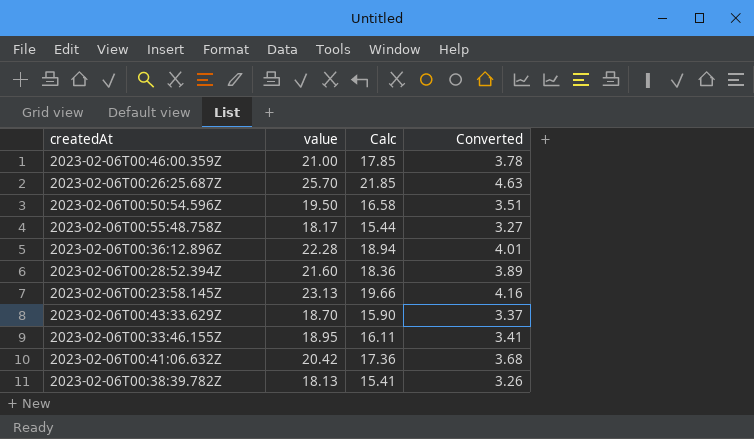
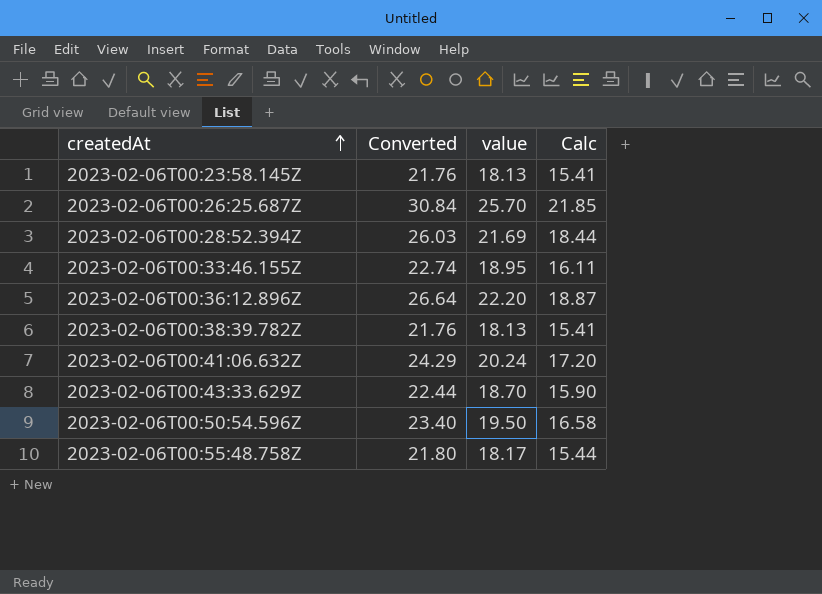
row order: none -> createdAt ascending
column Converted | formula: [value] * 0.18 -> [value] * 1.2
column Converted | position: 4 -> 2
row 2023-02-06T00:46:00.359Z: 21.00 | 17.85 | 3.78 -> none
2023-02-06T00:23:58.145Z | value: 23.13 -> 18.13
2023-02-06T00:23:58.145Z | Calc: 19.66 -> 15.41
2023-02-06T00:28:52.394Z | value: 21.60 -> 21.69
2023-02-06T00:28:52.394Z | Calc: 18.36 -> 18.44
2023-02-06T00:36:12.896Z | value: 22.28 -> 22.20
2023-02-06T00:36:12.896Z | Calc: 18.94 -> 18.87
2023-02-06T00:41:06.632Z | value: 20.42 -> 20.24
2023-02-06T00:41:06.632Z | Calc: 17.36 -> 17.20

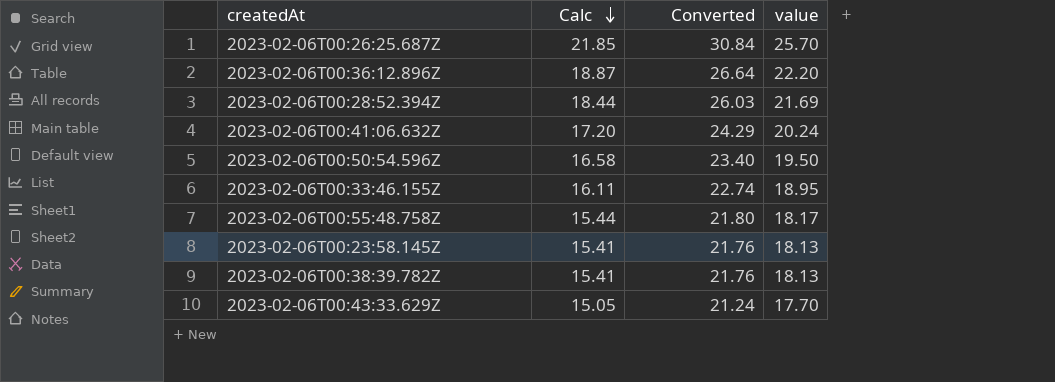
row order: createdAt ascending -> Calc descending
column Calc | position: 4 -> 2
2023-02-06T00:43:33.629Z | Calc: 15.90 -> 15.05
2023-02-06T00:43:33.629Z | Converted: 22.44 -> 21.24
2023-02-06T00:43:33.629Z | value: 18.70 -> 17.70

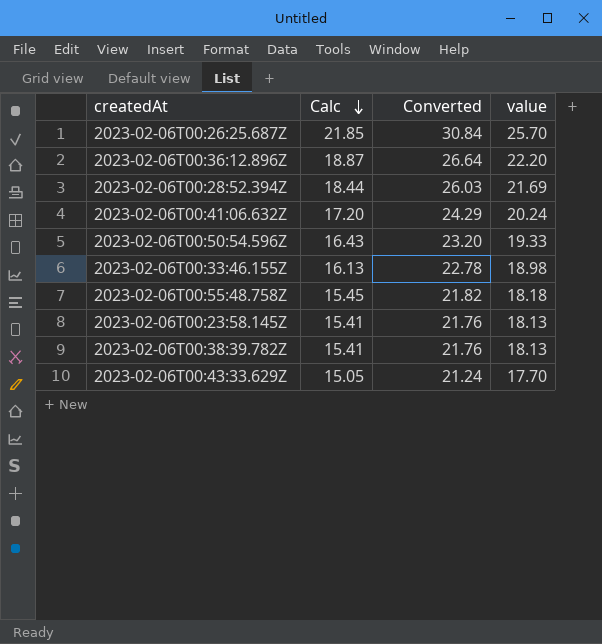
2023-02-06T00:50:54.596Z | Calc: 16.58 -> 16.43
2023-02-06T00:50:54.596Z | Converted: 23.40 -> 23.20
2023-02-06T00:50:54.596Z | value: 19.50 -> 19.33
2023-02-06T00:33:46.155Z | Calc: 16.11 -> 16.13
2023-02-06T00:33:46.155Z | Converted: 22.74 -> 22.78
2023-02-06T00:33:46.155Z | value: 18.95 -> 18.98
2023-02-06T00:55:48.758Z | Calc: 15.44 -> 15.45
2023-02-06T00:55:48.758Z | Converted: 21.80 -> 21.82
2023-02-06T00:55:48.758Z | value: 18.17 -> 18.18

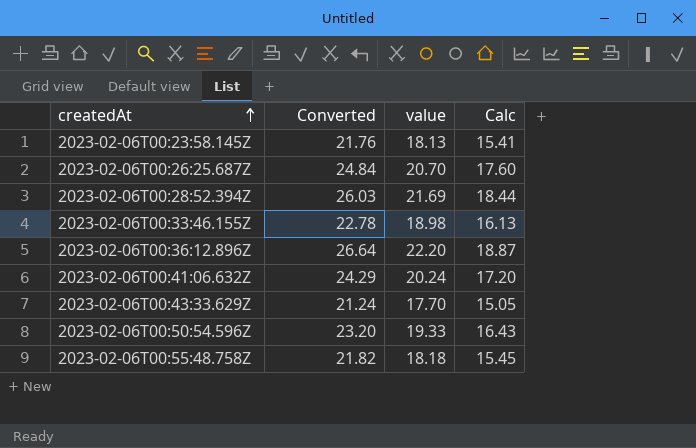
row order: Calc descending -> createdAt ascending
column Calc | position: 2 -> 4
row 2023-02-06T00:38:39.782Z: 15.41 | 21.76 | 18.13 -> none
2023-02-06T00:26:25.687Z | Converted: 30.84 -> 24.84
2023-02-06T00:26:25.687Z | value: 25.70 -> 20.70
2023-02-06T00:26:25.687Z | Calc: 21.85 -> 17.60

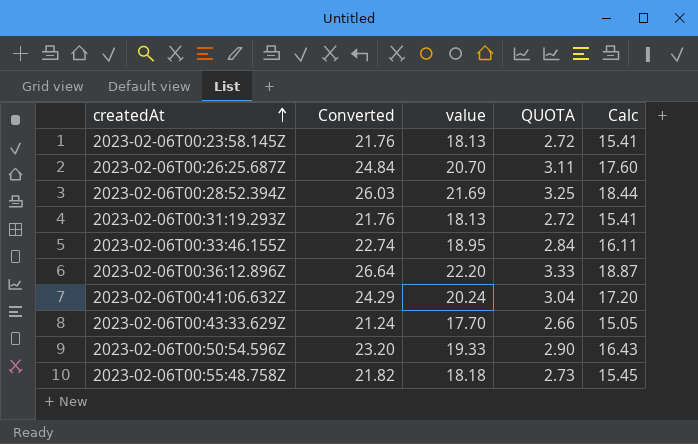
column QUOTA | formula: none -> [value] * 0.15
row 2023-02-06T00:31:19.293Z: none -> 21.76 | 18.13 | 2.72 | 15.41
2023-02-06T00:33:46.155Z | Converted: 22.78 -> 22.74
2023-02-06T00:33:46.155Z | value: 18.98 -> 18.95
2023-02-06T00:33:46.155Z | Calc: 16.13 -> 16.11

